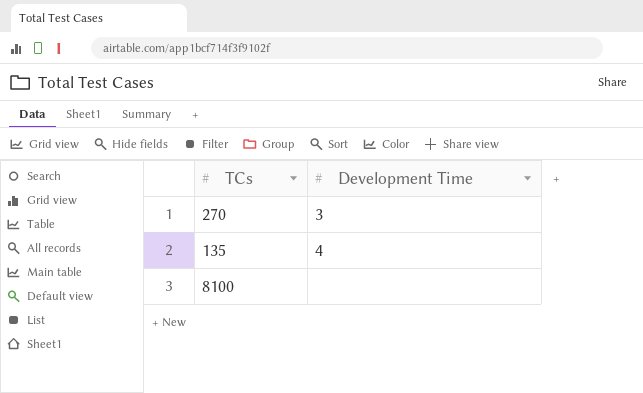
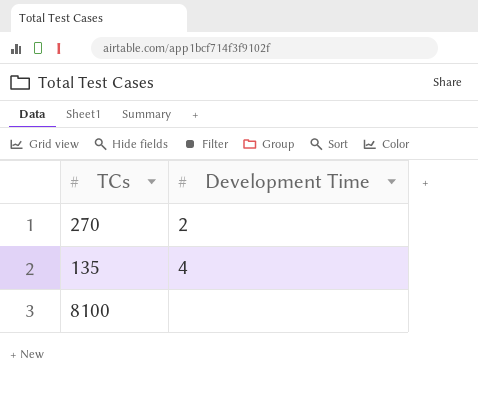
270 | Development Time: 3 -> 2

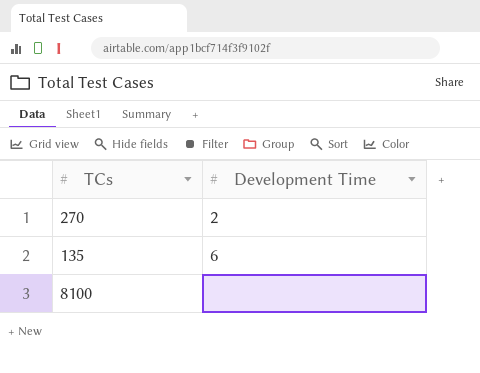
135 | Development Time: 4 -> 6

